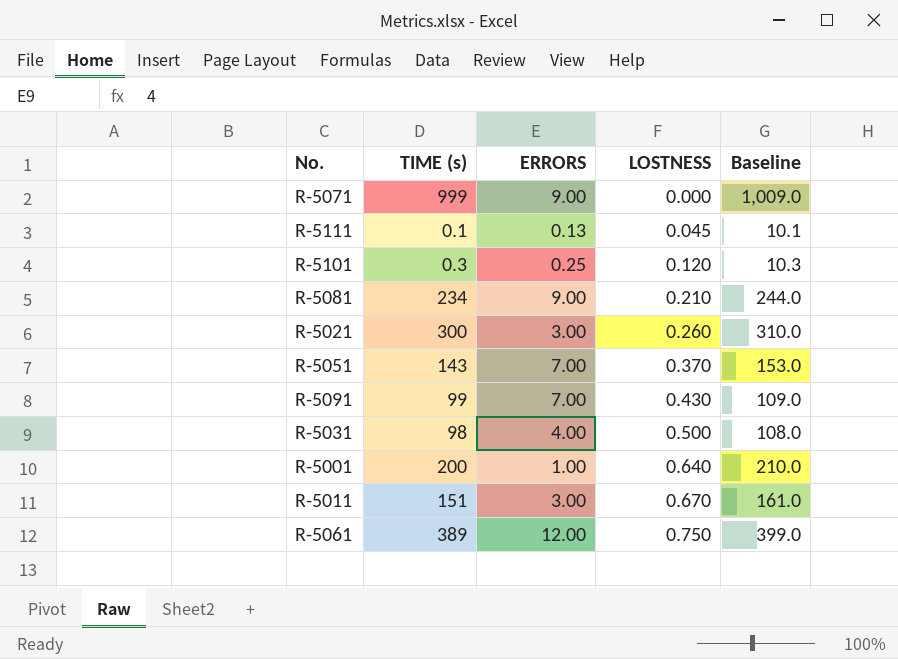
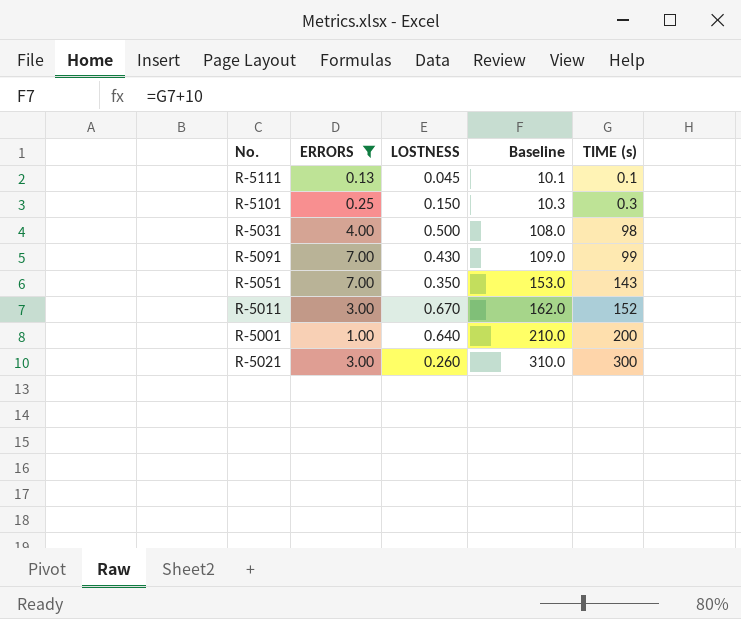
filter: none -> ERRORS <= 7.00
row order: LOSTNESS ascending -> Baseline ascending
column TIME (s) | position: 2 -> 5
R-5101 | LOSTNESS: 0.120 -> 0.150
R-5051 | LOSTNESS: 0.370 -> 0.350
R-5011 | Baseline: 161.0 -> 162.0
R-5011 | TIME (s): 151 -> 152

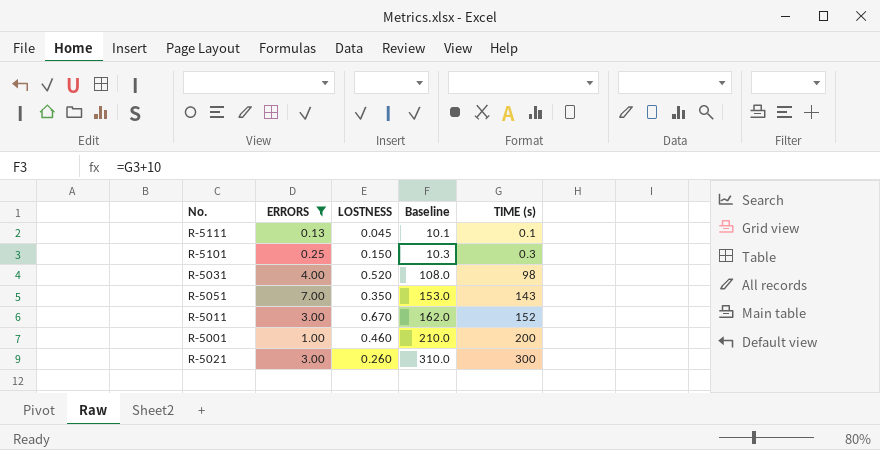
row R-5091: 7.00 | 0.430 | 109.0 | 99 -> none
R-5031 | LOSTNESS: 0.500 -> 0.520
R-5001 | LOSTNESS: 0.640 -> 0.460

